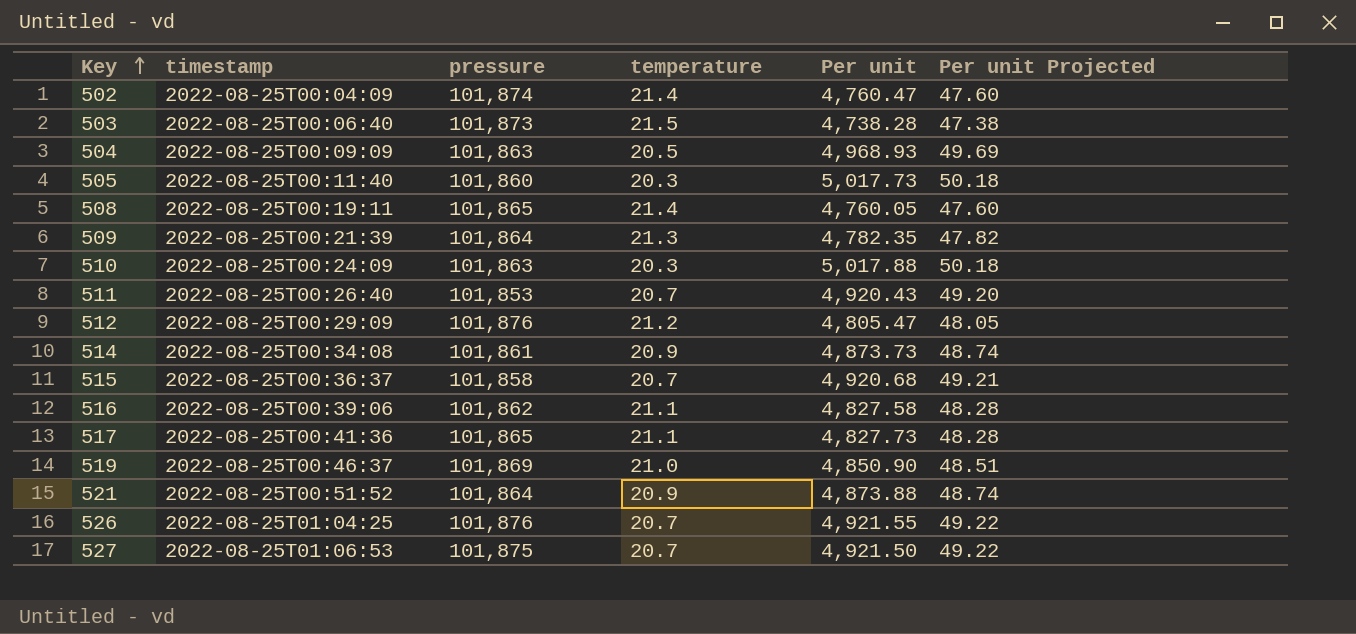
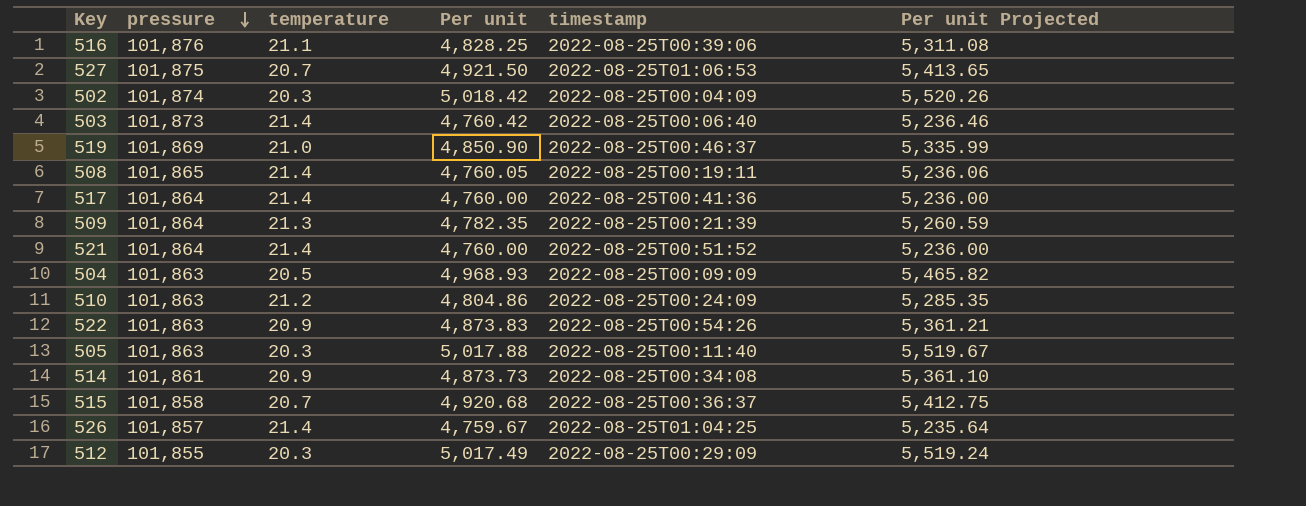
row order: Key ascending -> pressure descending
column timestamp | position: 2 -> 5
column Per unit Projected | formula: [Per unit] * 0.01 -> [Per unit] * 1.1
row 511: 2022-08-25T00:26:40 | 101,853 | 20.7 | 4,920.43 | 49.20 -> none
516 | pressure: 101,862 -> 101,876
516 | Per unit: 4,827.58 -> 4,828.25
502 | temperature: 21.4 -> 20.3
502 | Per unit: 4,760.47 -> 5,018.42
503 | temperature: 21.5 -> 21.4
503 | Per unit: 4,738.28 -> 4,760.42
517 | pressure: 101,865 -> 101,864
517 | temperature: 21.1 -> 21.4
517 | Per unit: 4,827.73 -> 4,760.00
521 | temperature: 20.9 -> 21.4
521 | Per unit: 4,873.88 -> 4,760.00
510 | temperature: 20.3 -> 21.2
510 | Per unit: 5,017.88 -> 4,804.86
row 522: none -> 101,863 | 20.9 | 4,873.83 | 2022-08-25T00:54:26 | 5,361.21
505 | pressure: 101,860 -> 101,863
505 | Per unit: 5,017.73 -> 5,017.88
526 | pressure: 101,876 -> 101,857
526 | temperature: 20.7 -> 21.4
526 | Per unit: 4,921.55 -> 4,759.67
512 | pressure: 101,876 -> 101,855
512 | temperature: 21.2 -> 20.3
512 | Per unit: 4,805.47 -> 5,017.49

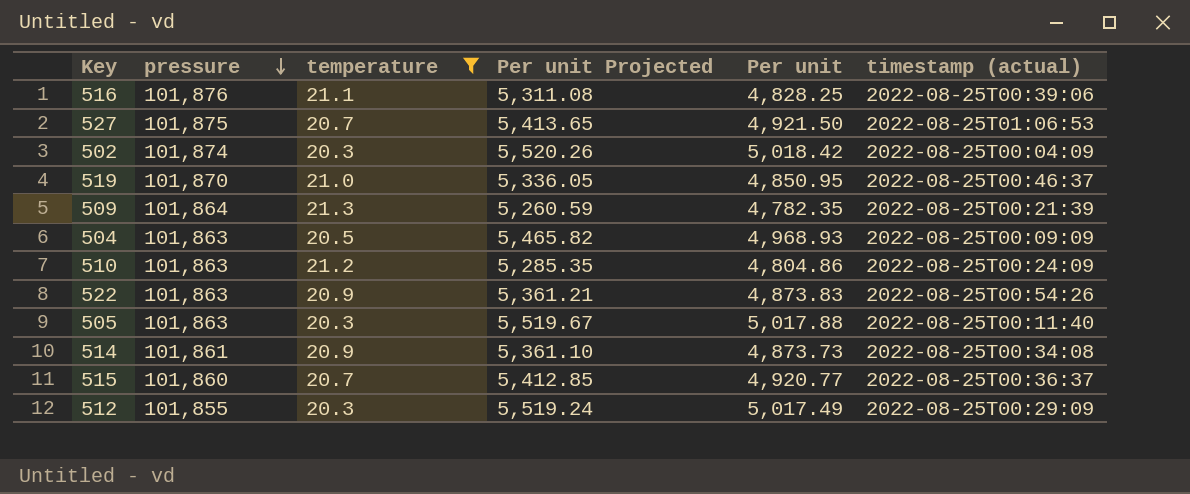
filter: none -> temperature != 21.4
column Per unit Projected | position: 6 -> 4
column name: timestamp -> timestamp (actual)
519 | pressure: 101,869 -> 101,870
519 | Per unit Projected: 5,335.99 -> 5,336.05
519 | Per unit: 4,850.90 -> 4,850.95
515 | pressure: 101,858 -> 101,860
515 | Per unit Projected: 5,412.75 -> 5,412.85
515 | Per unit: 4,920.68 -> 4,920.77

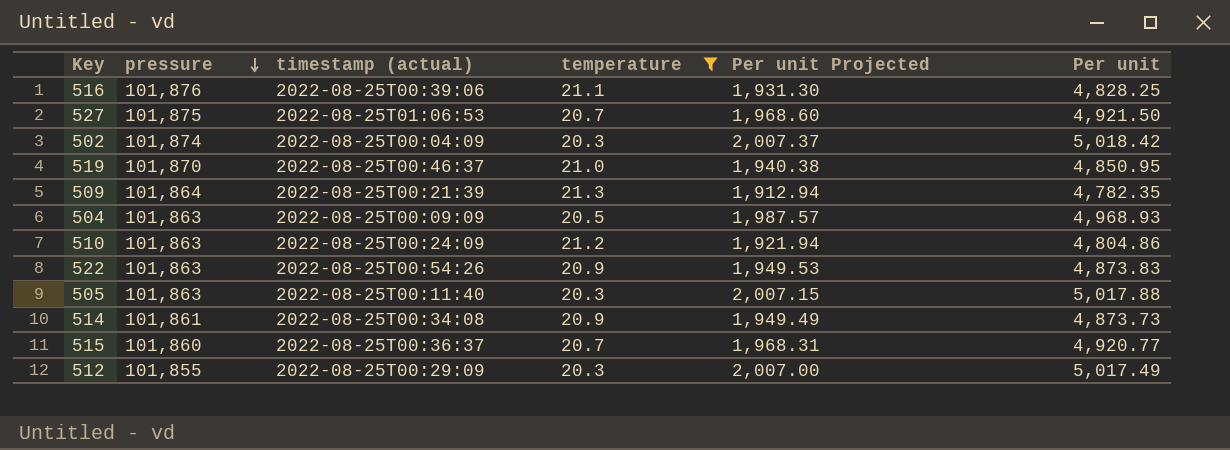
column timestamp (actual) | position: 6 -> 3
column Per unit Projected | formula: [Per unit] * 1.1 -> [Per unit] * 0.4

